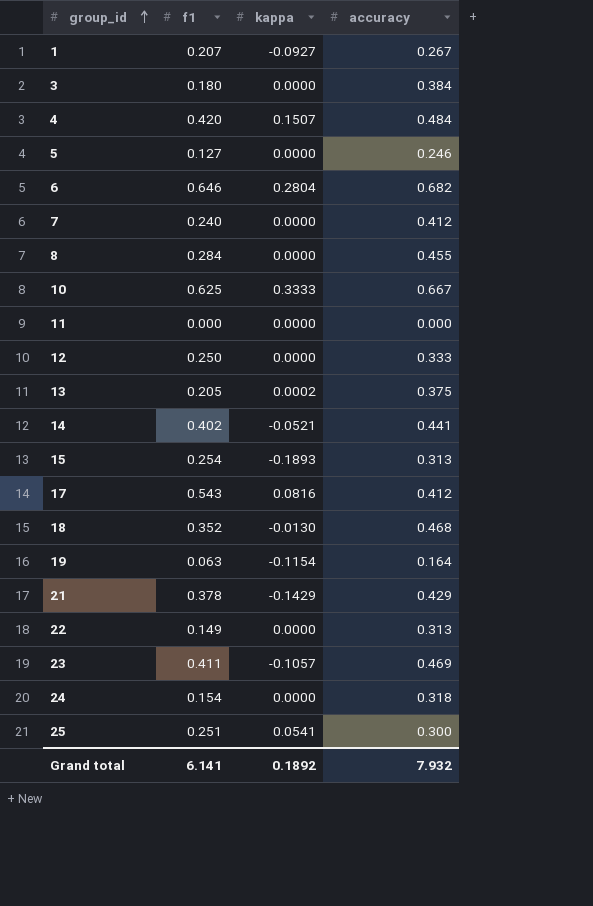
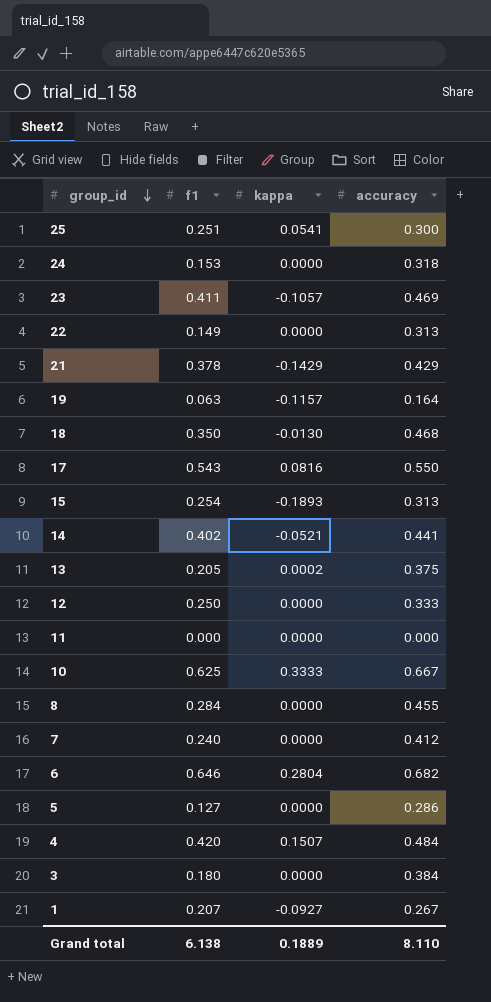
row order: group_id ascending -> group_id descending
24 | f1: 0.154 -> 0.153
19 | kappa: -0.1154 -> -0.1157
18 | f1: 0.352 -> 0.350
17 | accuracy: 0.412 -> 0.550
5 | accuracy: 0.246 -> 0.286
Grand total | f1: 6.141 -> 6.138
Grand total | kappa: 0.1892 -> 0.1889
Grand total | accuracy: 7.932 -> 8.110

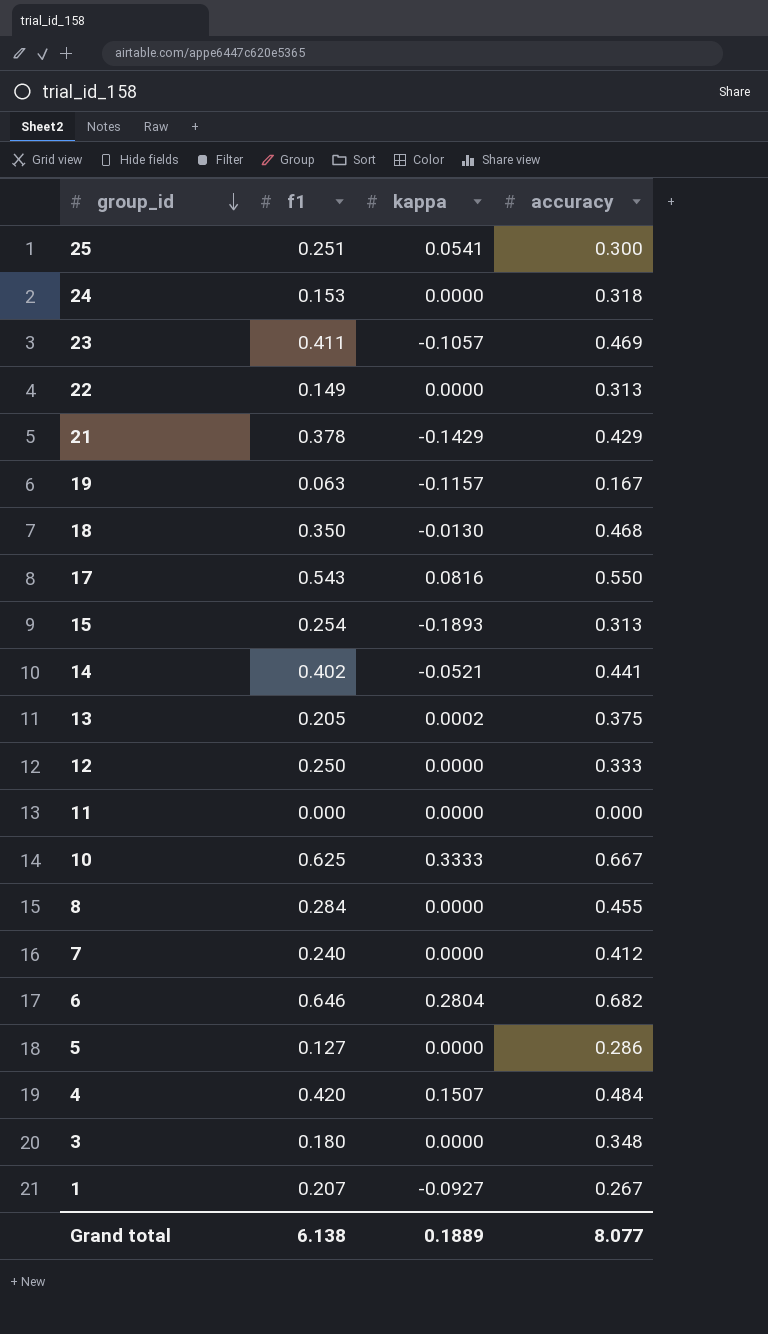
19 | accuracy: 0.164 -> 0.167
3 | accuracy: 0.384 -> 0.348
Grand total | accuracy: 8.110 -> 8.077

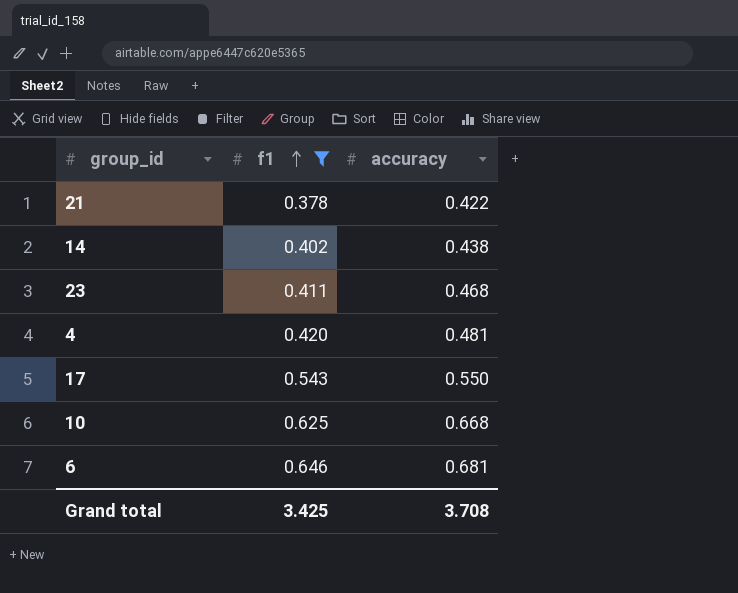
filter: none -> f1 >= 0.378
row order: group_id descending -> f1 ascending
column kappa | position: 3 -> none
21 | accuracy: 0.429 -> 0.422
14 | accuracy: 0.441 -> 0.438
23 | accuracy: 0.469 -> 0.468
4 | accuracy: 0.484 -> 0.481
10 | accuracy: 0.667 -> 0.668
6 | accuracy: 0.682 -> 0.681
Grand total | f1: 6.138 -> 3.425
Grand total | accuracy: 8.077 -> 3.708

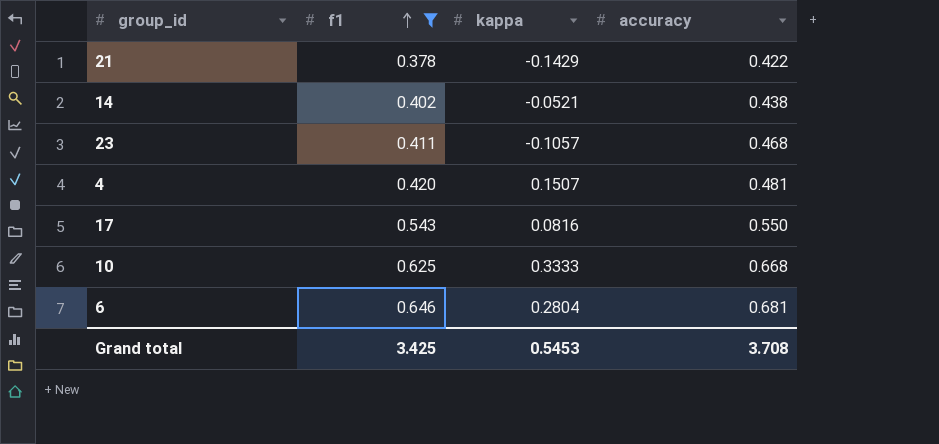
column kappa | position: none -> 3

